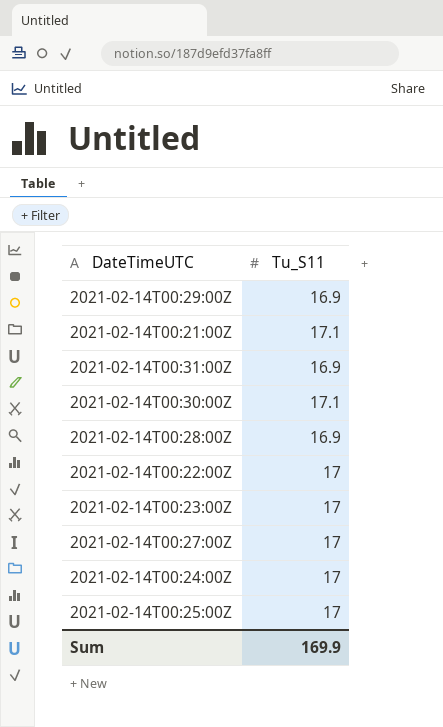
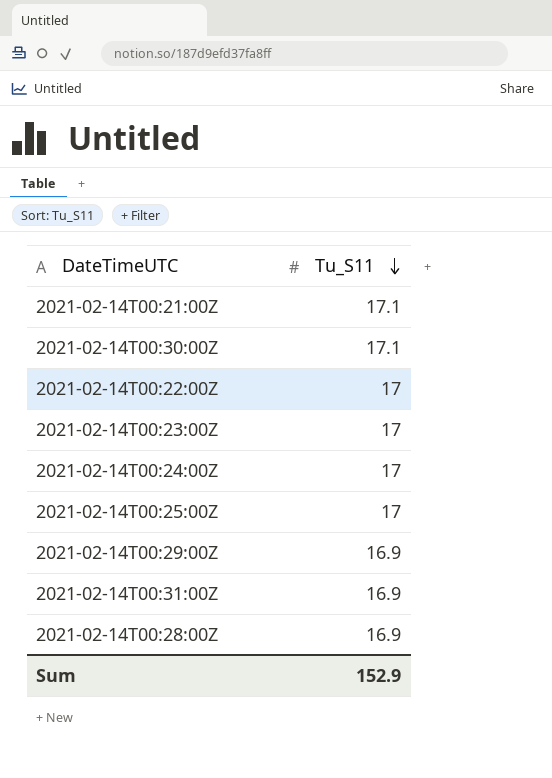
row order: none -> Tu_S11 descending
row 2021-02-14T00:27:00Z: 17 -> none
Sum | Tu_S11: 169.9 -> 152.9

